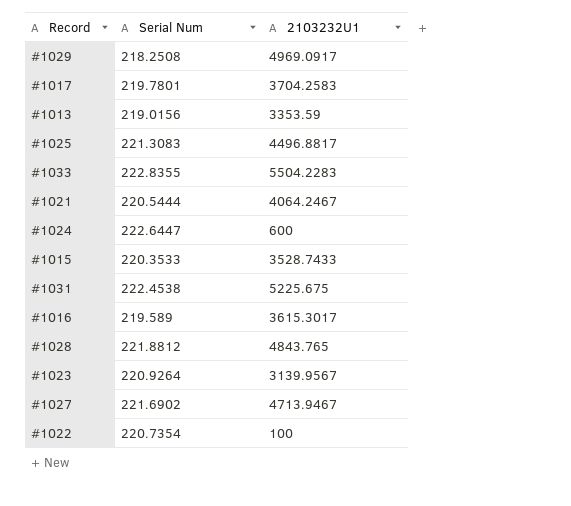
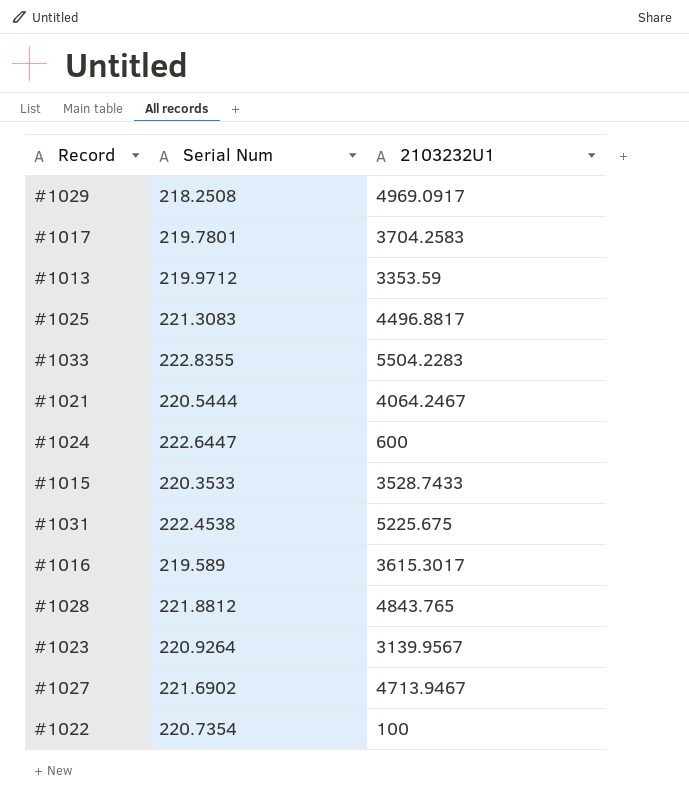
#1013 | Serial Num: 219.0156 -> 219.9712

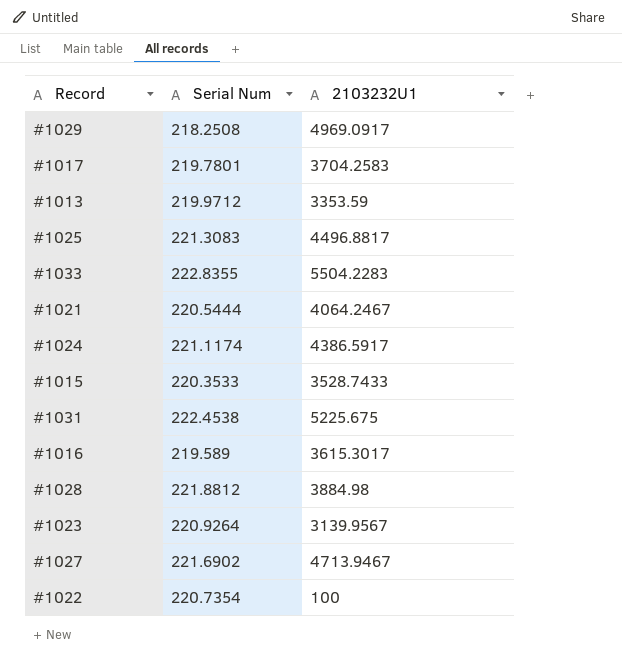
#1024 | Serial Num: 222.6447 -> 221.1174
#1024 | 2103232U1: 600 -> 4386.5917
#1028 | 2103232U1: 4843.765 -> 3884.98

